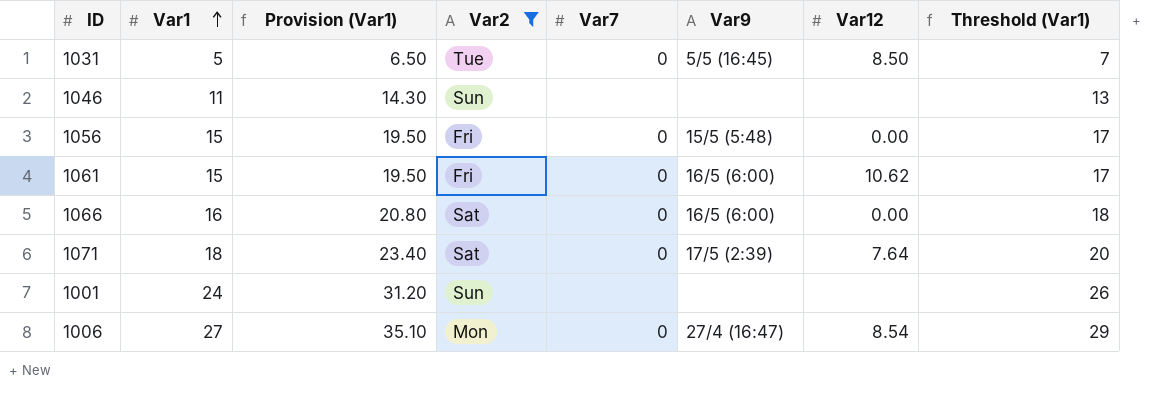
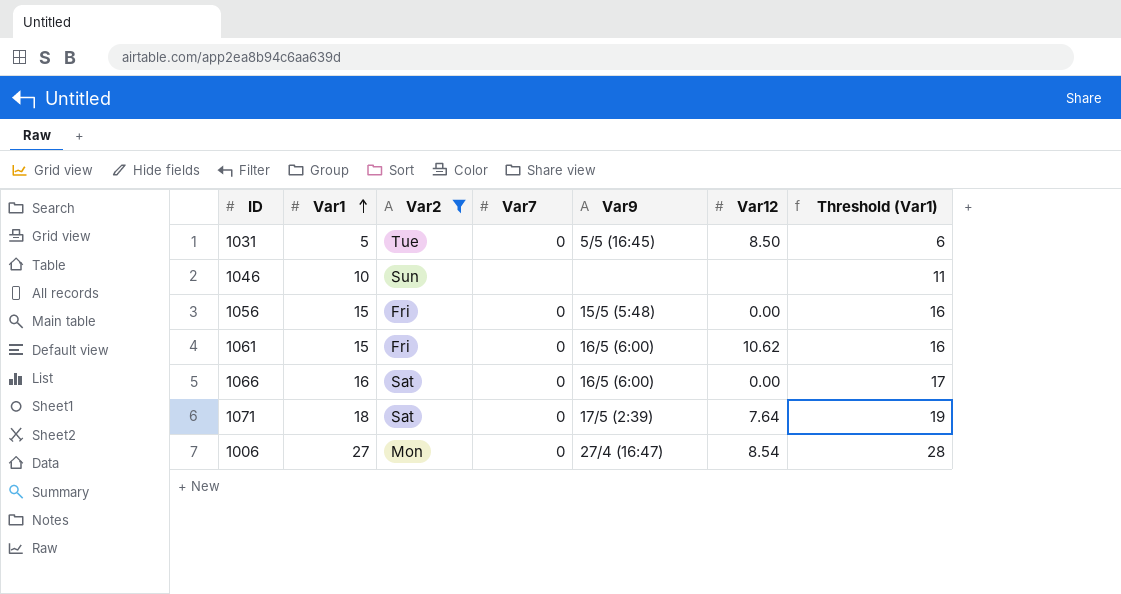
column Provision (Var1) | formula: [Var1] * 1.3 -> none
column Threshold (Var1) | formula: [Var1] + 2 -> [Var1] + 1
row 1001: 24 | 31.20 | Sun | none | none | none | 26 -> none
1046 | Var1: 11 -> 10

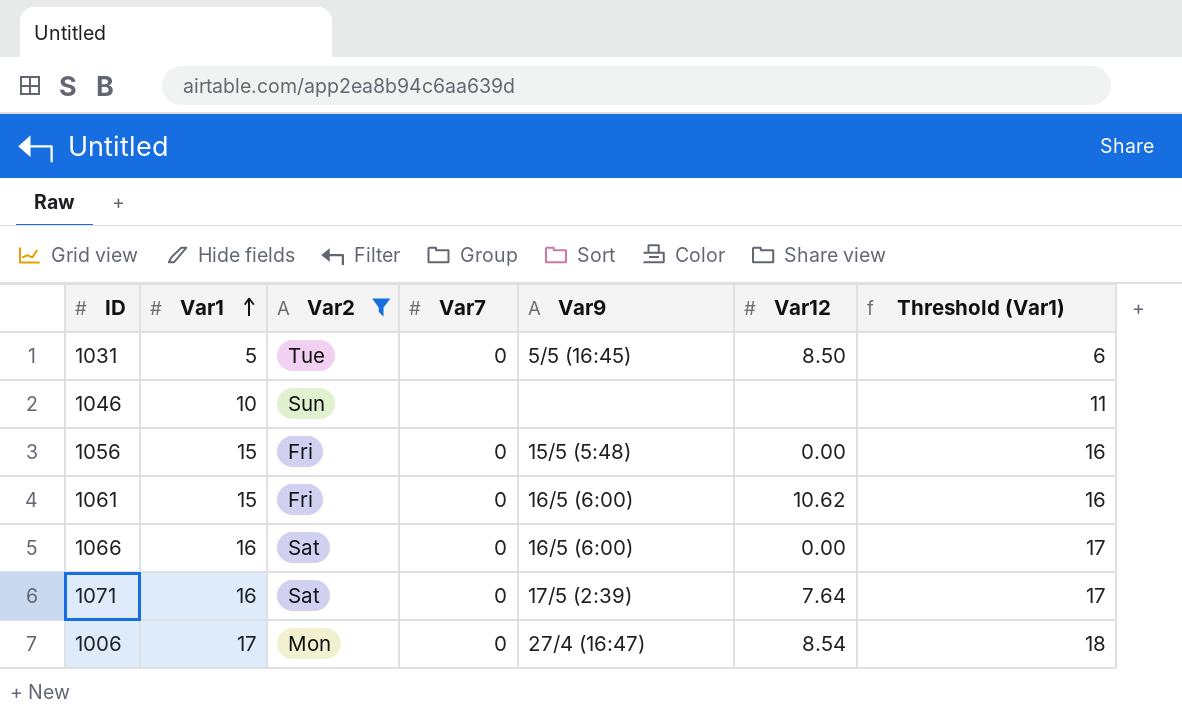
1071 | Var1: 18 -> 16
1071 | Threshold (Var1): 19 -> 17
1006 | Var1: 27 -> 17
1006 | Threshold (Var1): 28 -> 18

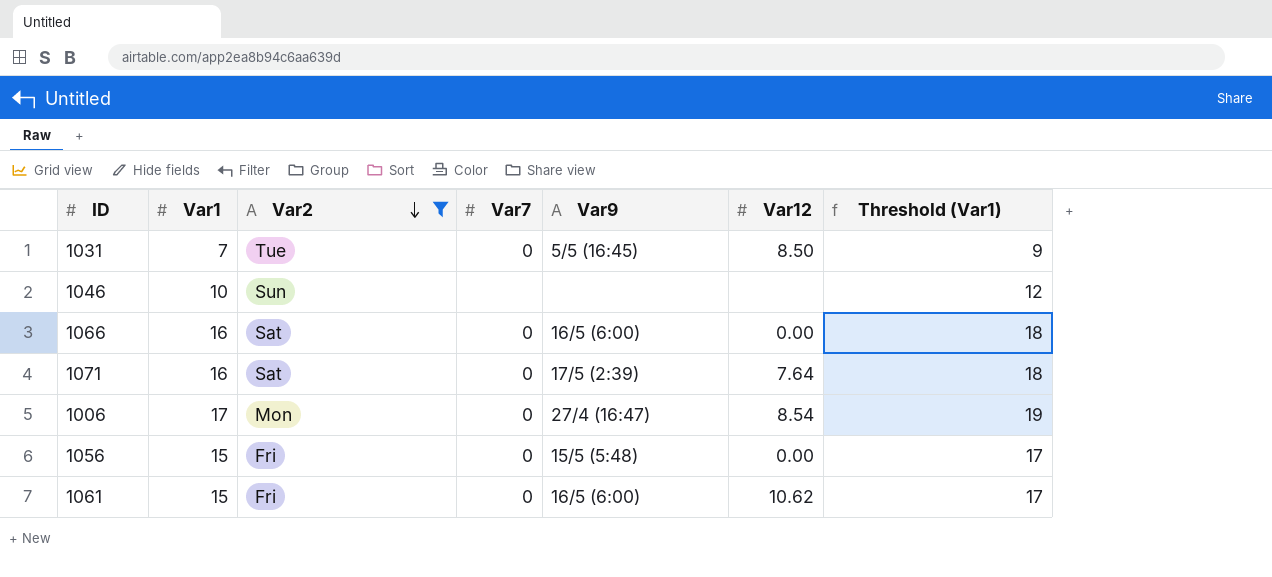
row order: Var1 ascending -> Var2 descending
column Threshold (Var1) | formula: [Var1] + 1 -> [Var1] + 2
1031 | Var1: 5 -> 7

